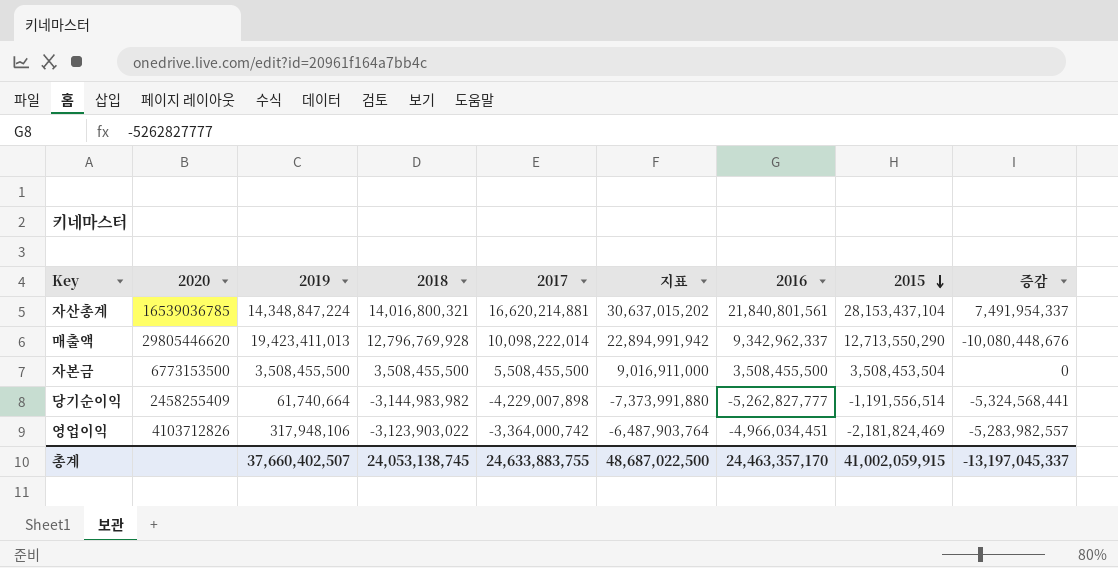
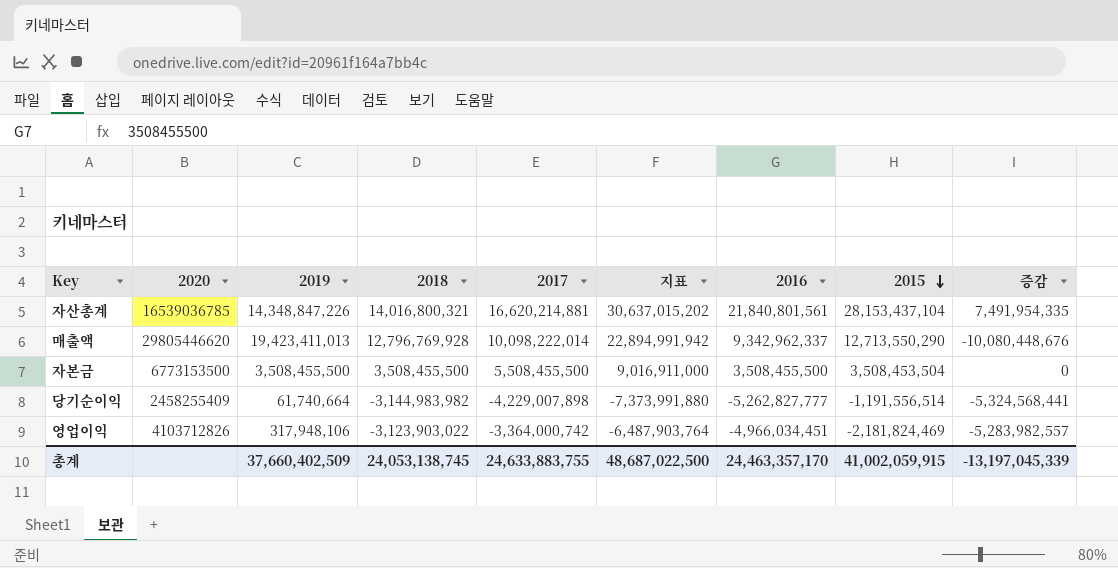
자산총계 | 2019: 14,348,847,224 -> 14,348,847,226
자산총계 | 증감: 7,491,954,337 -> 7,491,954,335
총계 | 2019: 37,660,402,507 -> 37,660,402,509
총계 | 증감: -13,197,045,337 -> -13,197,045,339

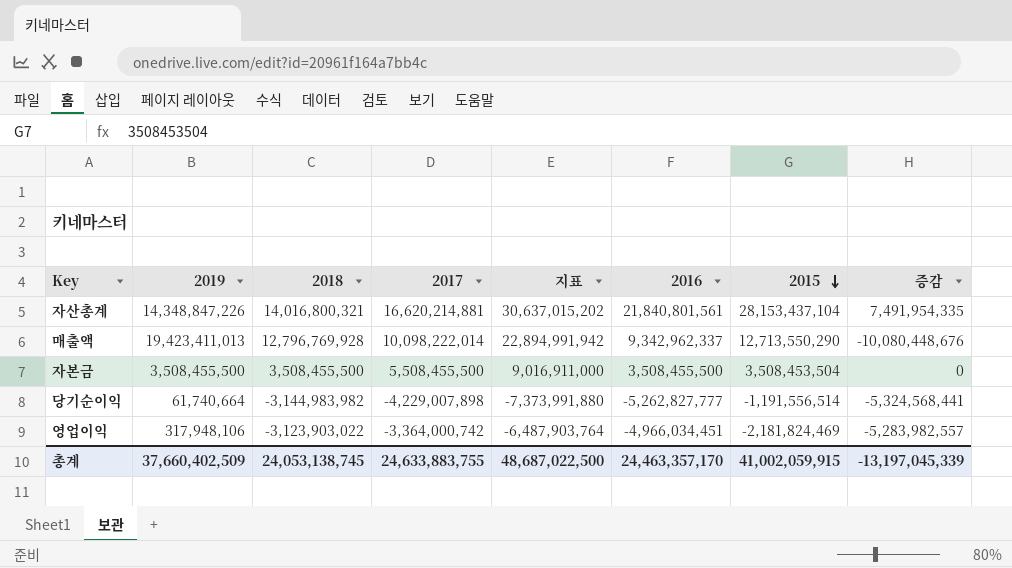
column 2020 | position: 2 -> none

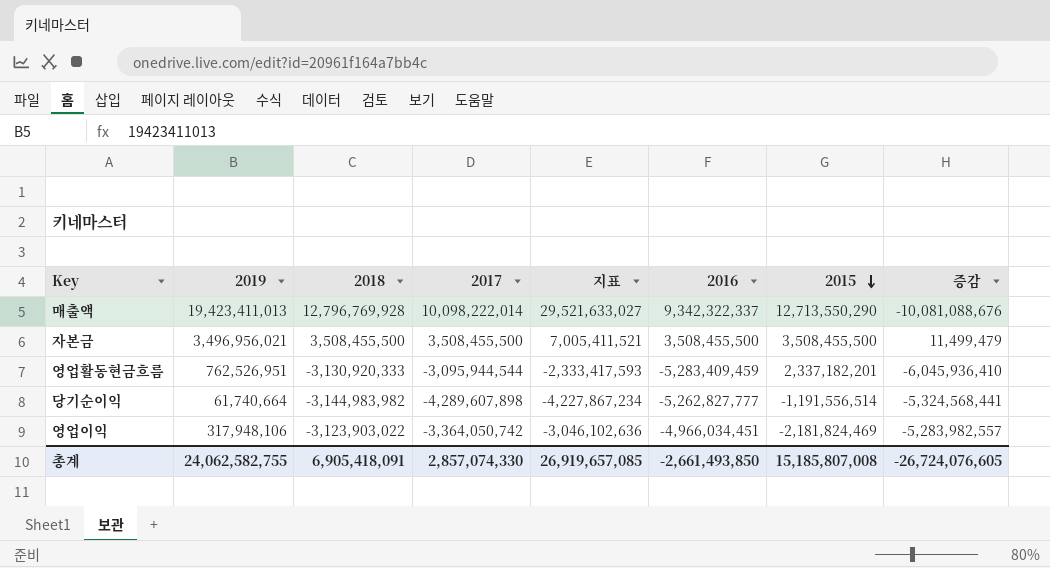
column 지표 | formula: [2018] + [2017] -> [2019] + [2017]
row 자산총계: 14,348,847,226 | 14,016,800,321 | 16,620,214,881 | 30,637,015,202 | 21,840,801,561 | 28,153,437,104 | 7,491,954,335 -> none
매출액 | 2016: 9,342,962,337 -> 9,342,322,337
매출액 | 증감: -10,080,448,676 -> -10,081,088,676
자본금 | 2019: 3,508,455,500 -> 3,496,956,021
자본금 | 2017: 5,508,455,500 -> 3,508,455,500
자본금 | 2015: 3,508,453,504 -> 3,508,455,500
자본금 | 증감: 0 -> 11,499,479
row 영업활동현금흐름: none -> 762,526,951 | -3,130,920,333 | -3,095,944,544 | -2,333,417,593 | -5,283,409,459 | 2,337,182,201 | -6,045,936,410
당기순이익 | 2017: -4,229,007,898 -> -4,289,607,898
영업이익 | 2017: -3,364,000,742 -> -3,364,050,742
총계 | 2019: 37,660,402,509 -> 24,062,582,755
총계 | 2018: 24,053,138,745 -> 6,905,418,091
총계 | 2017: 24,633,883,755 -> 2,857,074,330
총계 | 지표: 48,687,022,500 -> 26,919,657,085
총계 | 2016: 24,463,357,170 -> -2,661,493,850
총계 | 2015: 41,002,059,915 -> 15,185,807,008
총계 | 증감: -13,197,045,339 -> -26,724,076,605

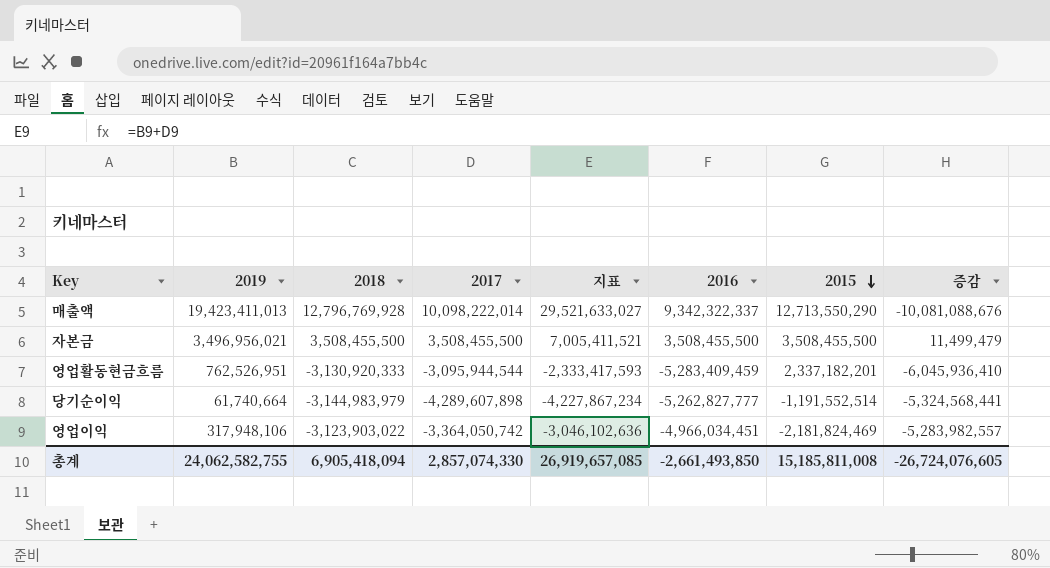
당기순이익 | 2018: -3,144,983,982 -> -3,144,983,979
당기순이익 | 2015: -1,191,556,514 -> -1,191,552,514
총계 | 2018: 6,905,418,091 -> 6,905,418,094
총계 | 2015: 15,185,807,008 -> 15,185,811,008

